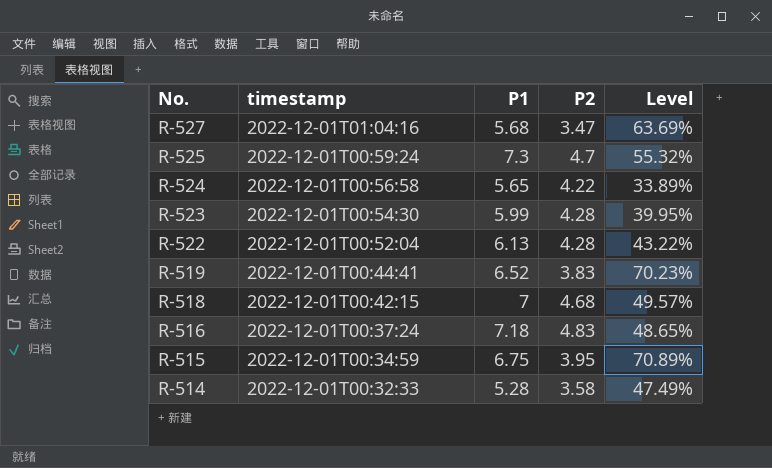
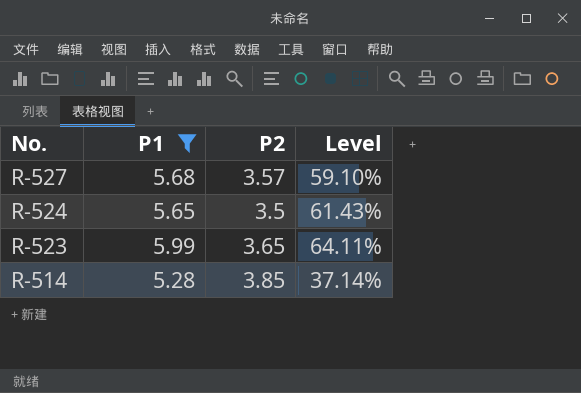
filter: none -> P1 <= 5.99
column timestamp | position: 2 -> none
R-527 | P2: 3.47 -> 3.57
R-527 | Level: 63.69% -> 59.10%
R-524 | P2: 4.22 -> 3.5
R-524 | Level: 33.89% -> 61.43%
R-523 | P2: 4.28 -> 3.65
R-523 | Level: 39.95% -> 64.11%
R-514 | P2: 3.58 -> 3.85
R-514 | Level: 47.49% -> 37.14%

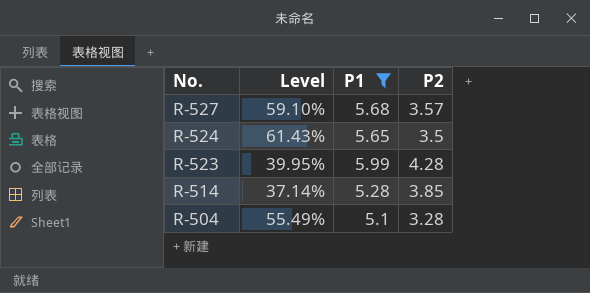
column Level | position: 4 -> 2
R-523 | Level: 64.11% -> 39.95%
R-523 | P2: 3.65 -> 4.28
row R-504: none -> 55.49% | 5.1 | 3.28

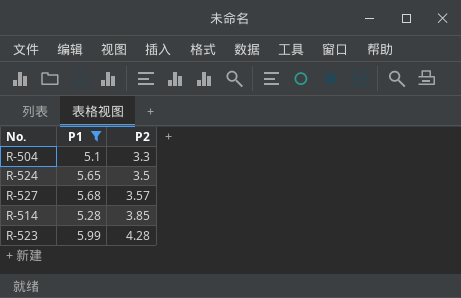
row order: No. descending -> P2 ascending
column Level | formula: ([P1] - [P2]) / [P2] -> none
R-504 | P2: 3.28 -> 3.3

